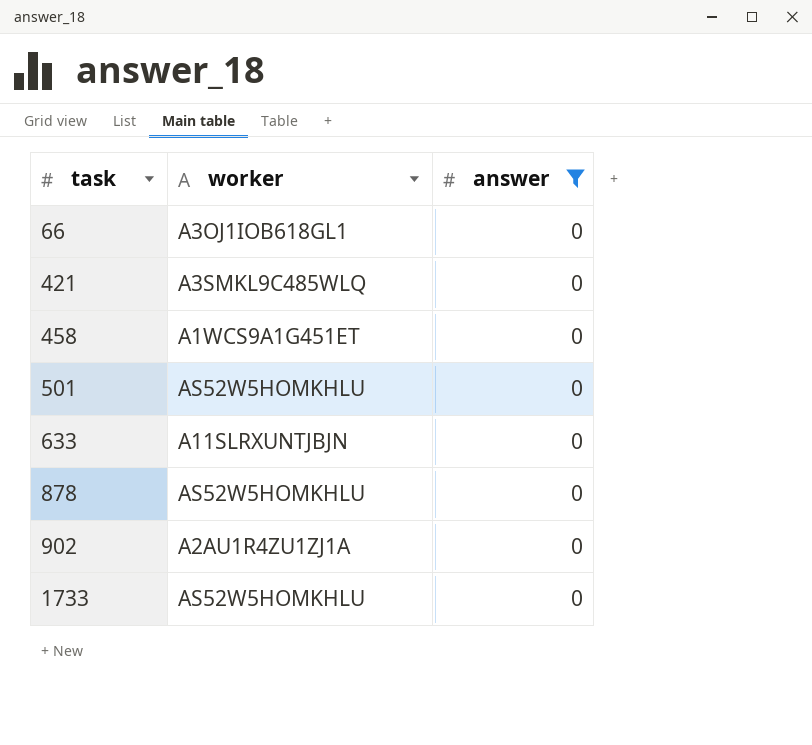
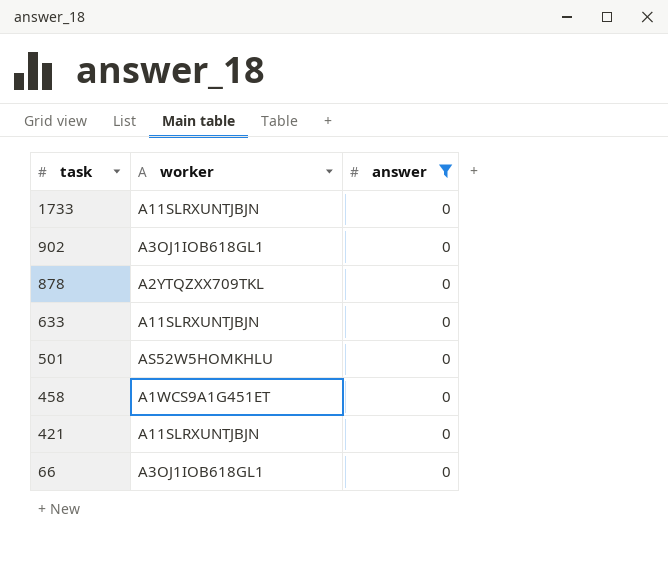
row order: task ascending -> task descending
1733 | worker: AS52W5HOMKHLU -> A11SLRXUNTJBJN
902 | worker: A2AU1R4ZU1ZJ1A -> A3OJ1IOB618GL1
878 | worker: AS52W5HOMKHLU -> A2YTQZXX709TKL
421 | worker: A3SMKL9C485WLQ -> A11SLRXUNTJBJN

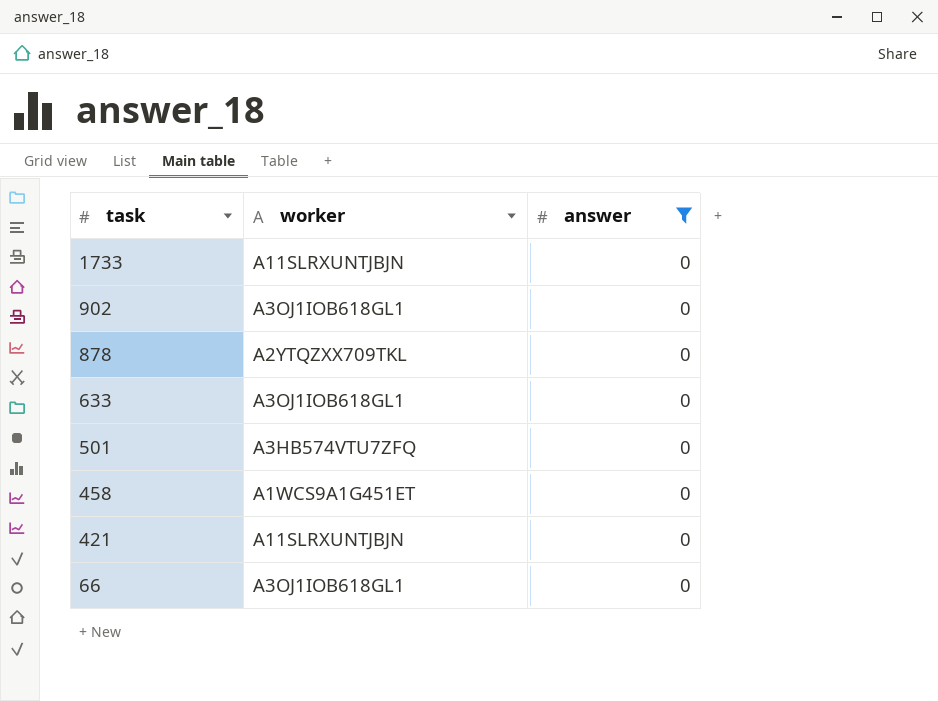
633 | worker: A11SLRXUNTJBJN -> A3OJ1IOB618GL1
501 | worker: AS52W5HOMKHLU -> A3HB574VTU7ZFQ

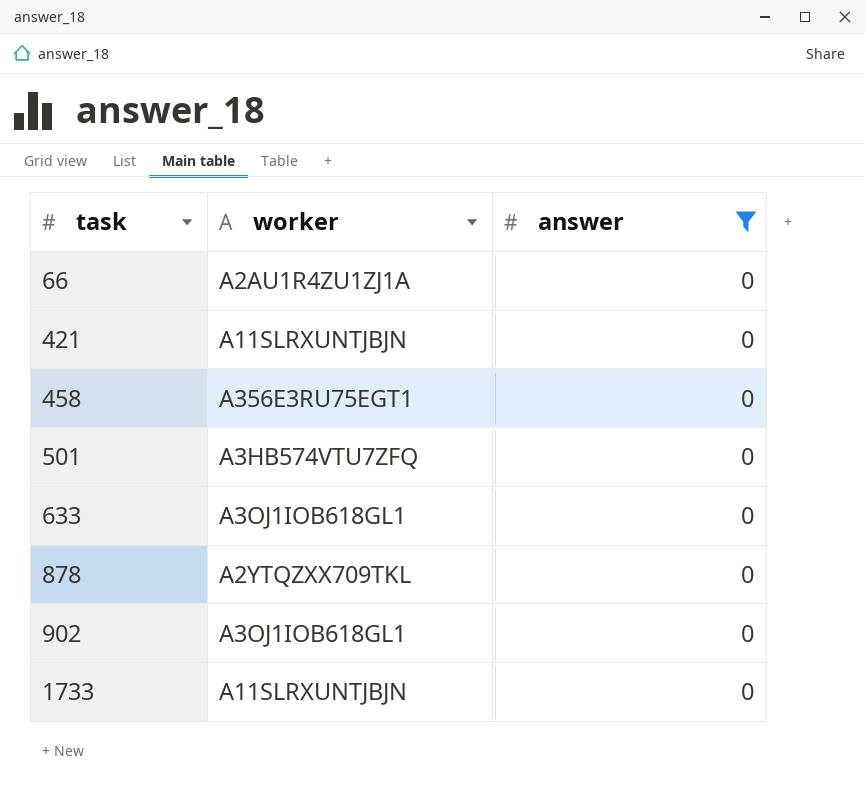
row order: task descending -> task ascending
66 | worker: A3OJ1IOB618GL1 -> A2AU1R4ZU1ZJ1A
458 | worker: A1WCS9A1G451ET -> A356E3RU75EGT1

